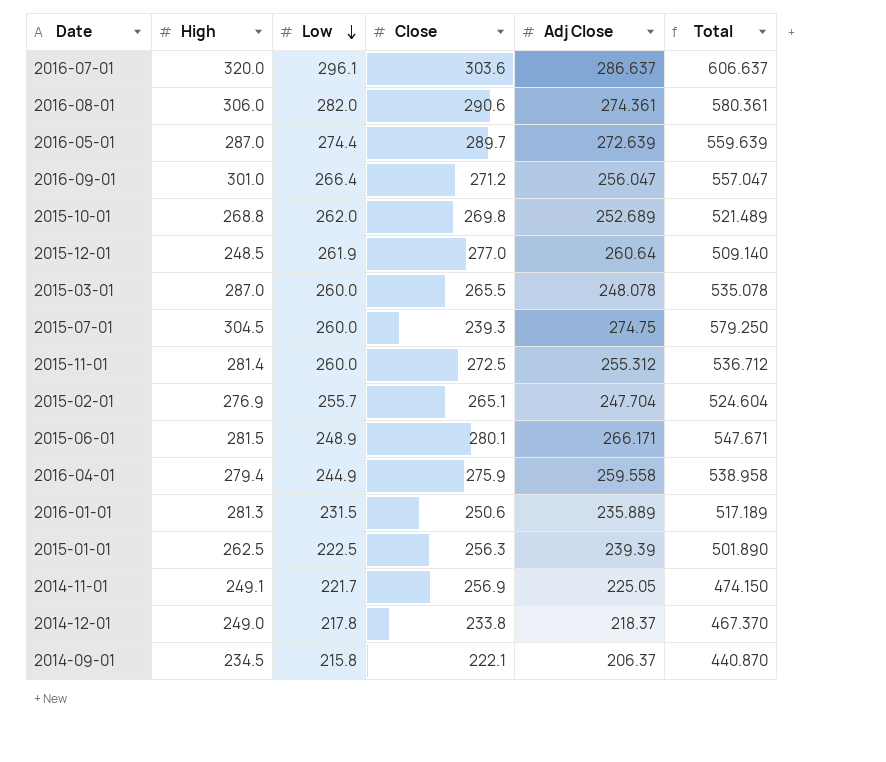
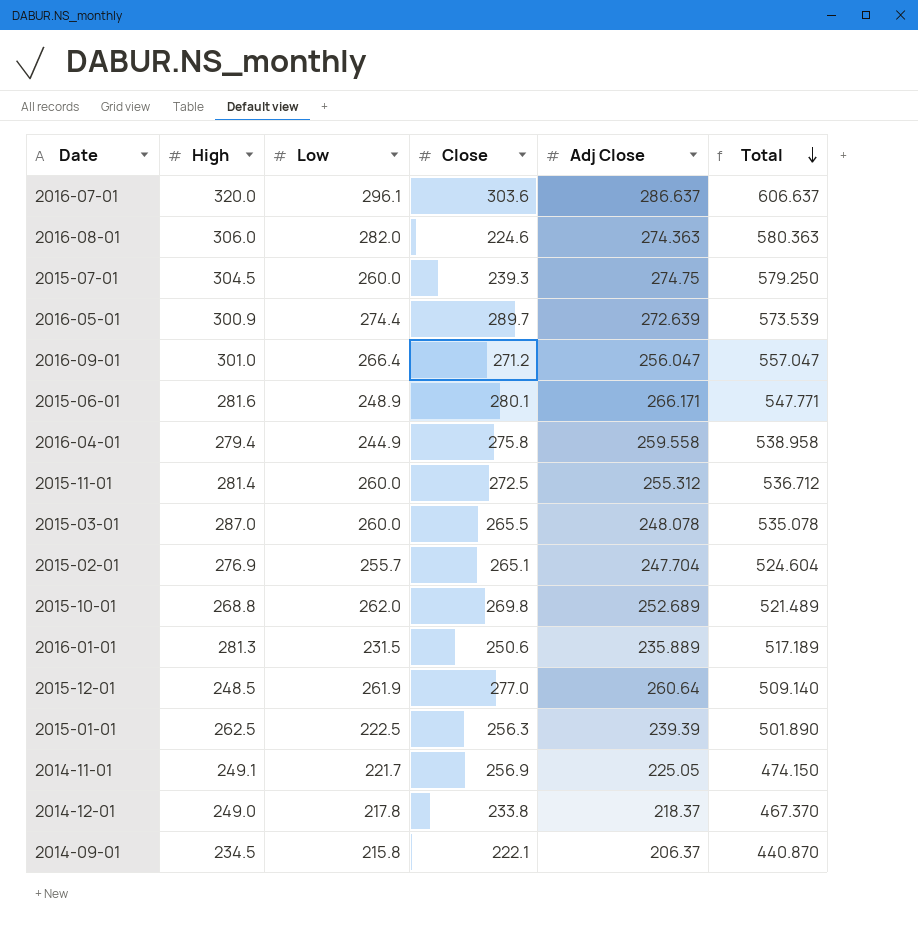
row order: Low descending -> Total descending
2016-08-01 | Close: 290.6 -> 224.6
2016-08-01 | Adj Close: 274.361 -> 274.363
2016-08-01 | Total: 580.361 -> 580.363
2016-05-01 | High: 287.0 -> 300.9
2016-05-01 | Total: 559.639 -> 573.539
2015-06-01 | High: 281.5 -> 281.6
2015-06-01 | Total: 547.671 -> 547.771
2016-04-01 | Close: 275.9 -> 275.8

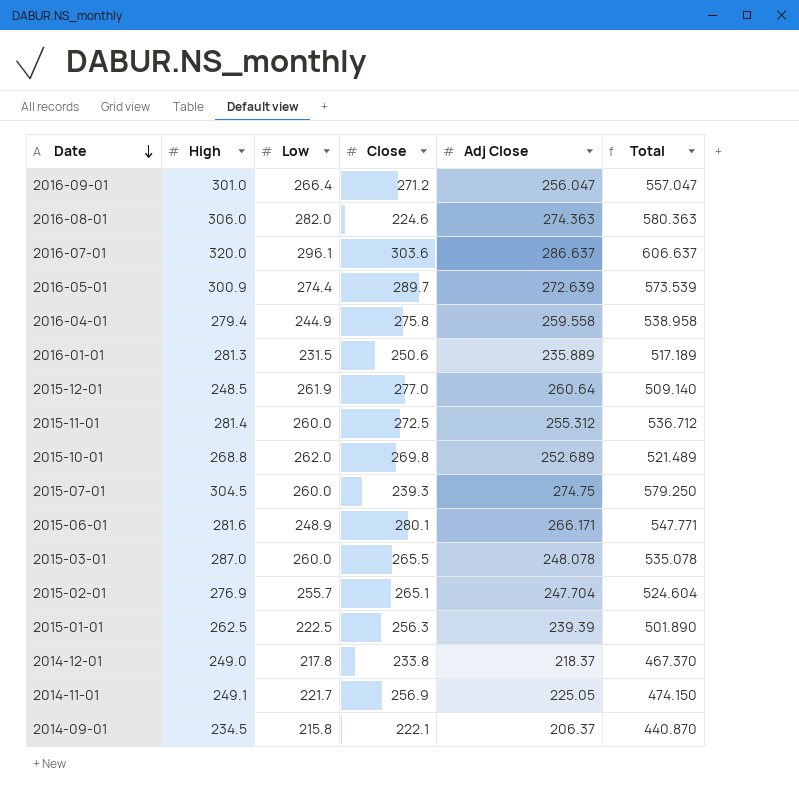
row order: Total descending -> Date descending

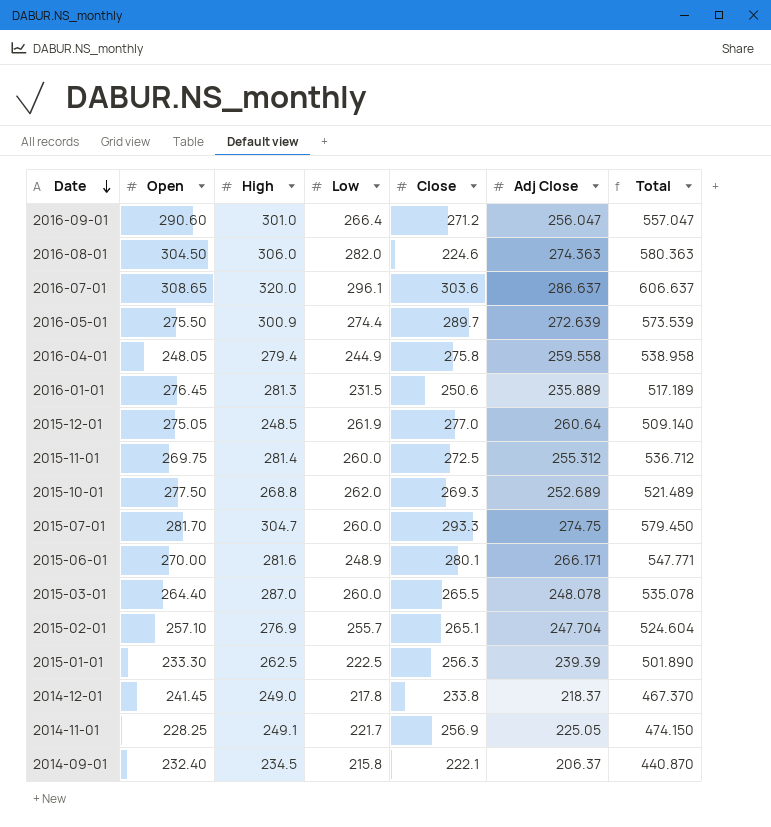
column Open | position: none -> 2
2015-10-01 | Close: 269.8 -> 269.3
2015-07-01 | High: 304.5 -> 304.7
2015-07-01 | Close: 239.3 -> 293.3
2015-07-01 | Total: 579.250 -> 579.450

